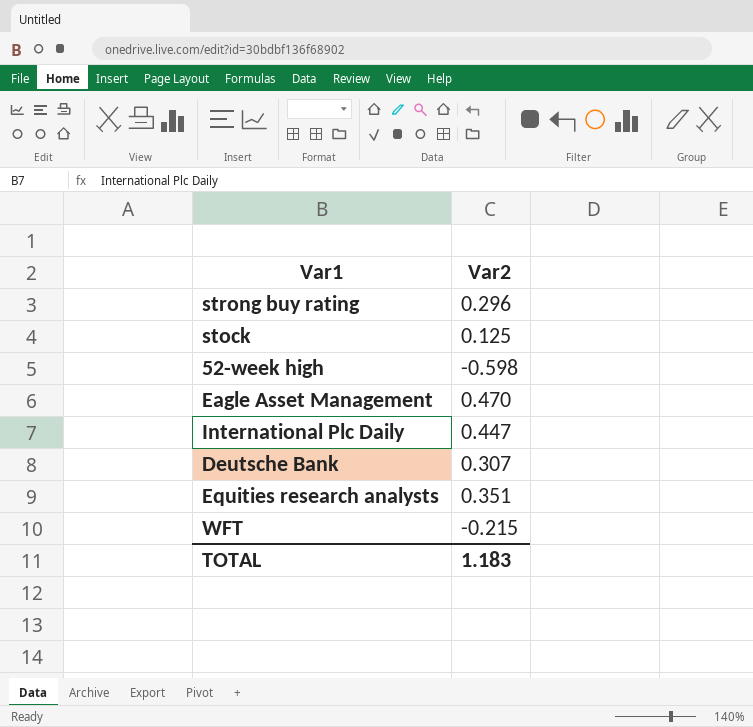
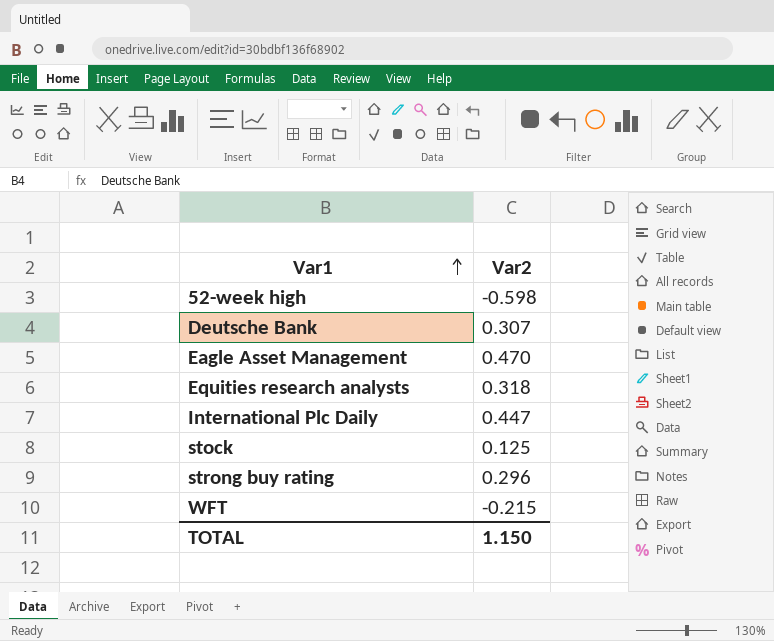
row order: none -> Var1 ascending
Equities research analysts | Var2: 0.351 -> 0.318
TOTAL | Var2: 1.183 -> 1.150

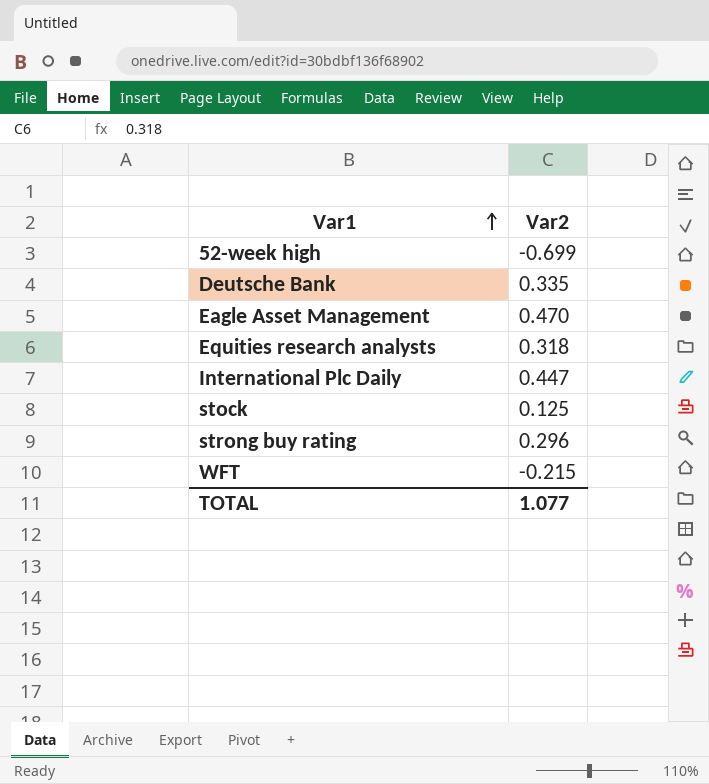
52-week high | Var2: -0.598 -> -0.699
Deutsche Bank | Var2: 0.307 -> 0.335
TOTAL | Var2: 1.150 -> 1.077

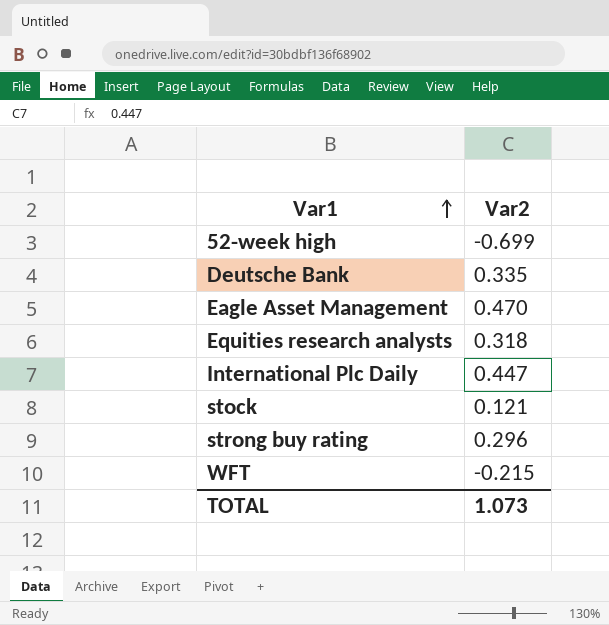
stock | Var2: 0.125 -> 0.121
TOTAL | Var2: 1.077 -> 1.073

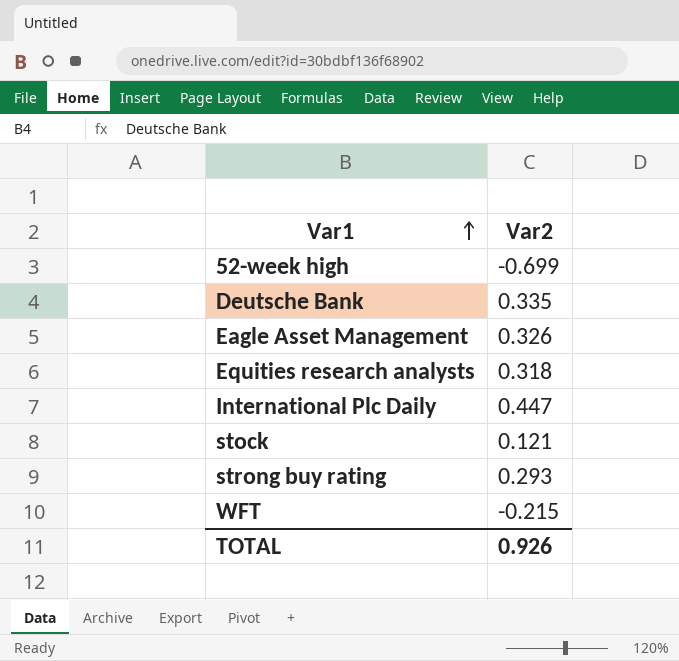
Eagle Asset Management | Var2: 0.470 -> 0.326
strong buy rating | Var2: 0.296 -> 0.293
TOTAL | Var2: 1.073 -> 0.926

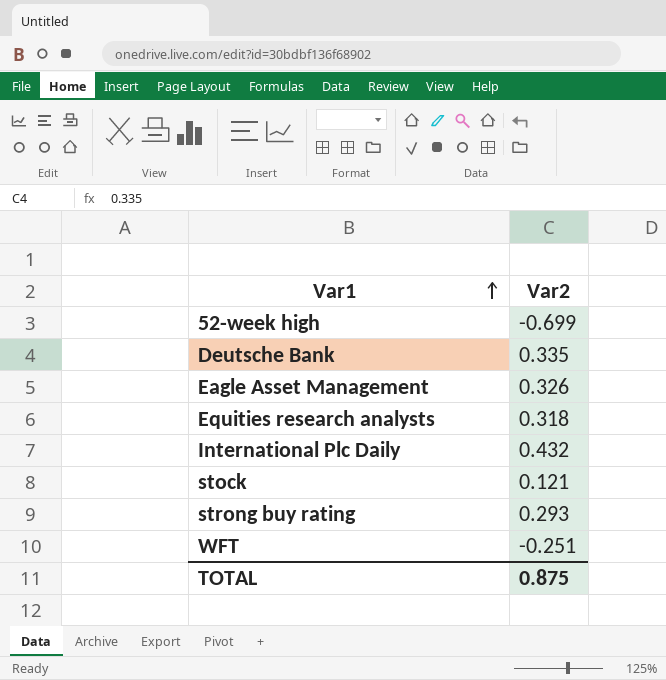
International Plc Daily | Var2: 0.447 -> 0.432
WFT | Var2: -0.215 -> -0.251
TOTAL | Var2: 0.926 -> 0.875

